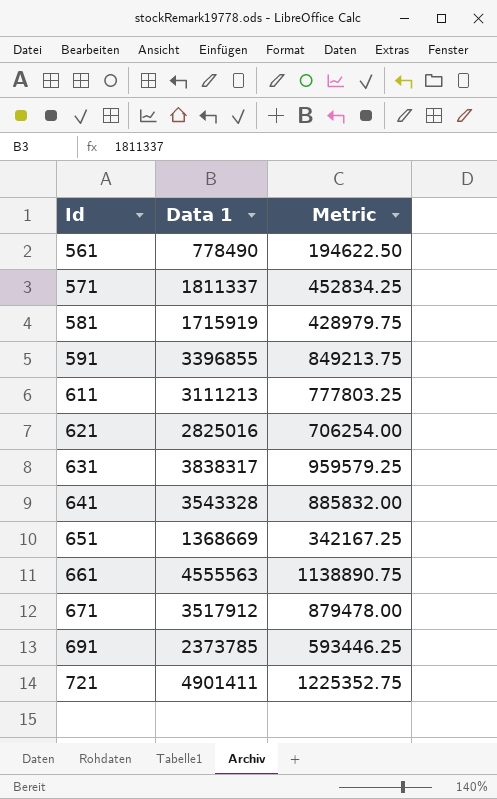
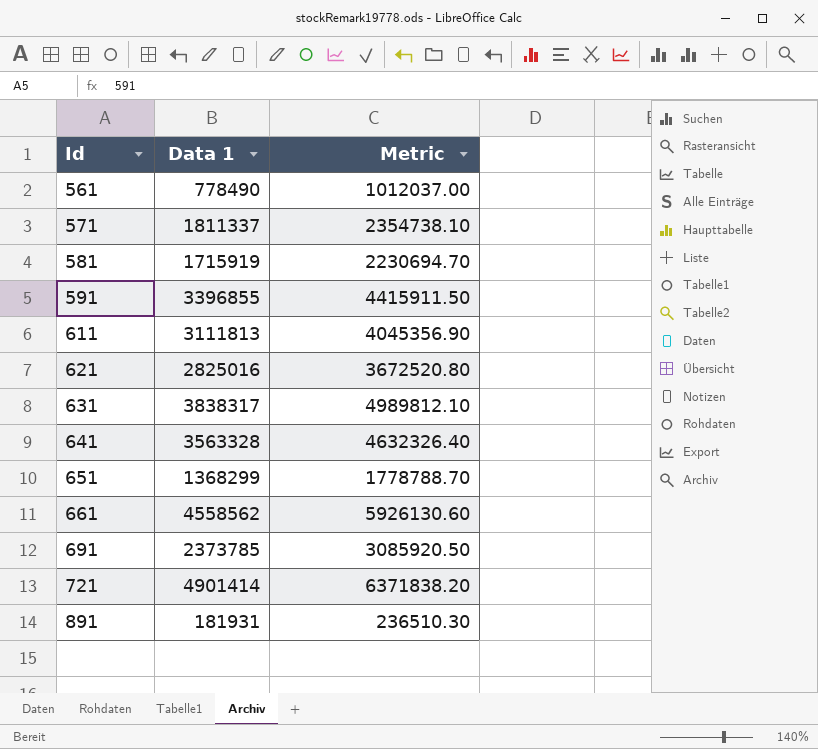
column Metric | formula: [Data 1] * 0.25 -> [Data 1] * 1.3
row 671: 3517912 | 879478.00 -> none
611 | Data 1: 3111213 -> 3111813
641 | Data 1: 3543328 -> 3563328
651 | Data 1: 1368669 -> 1368299
661 | Data 1: 4555563 -> 4558562
721 | Data 1: 4901411 -> 4901414
row 891: none -> 181931 | 236510.30

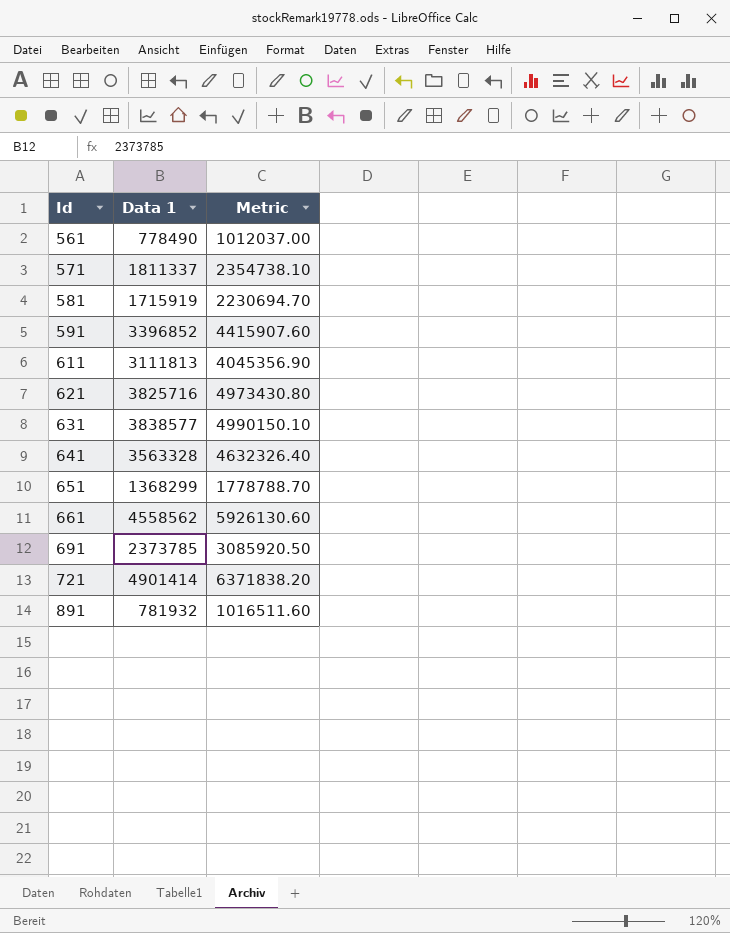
591 | Data 1: 3396855 -> 3396852
591 | Metric: 4415911.50 -> 4415907.60
621 | Data 1: 2825016 -> 3825716
621 | Metric: 3672520.80 -> 4973430.80
631 | Data 1: 3838317 -> 3838577
631 | Metric: 4989812.10 -> 4990150.10
891 | Data 1: 181931 -> 781932
891 | Metric: 236510.30 -> 1016511.60

